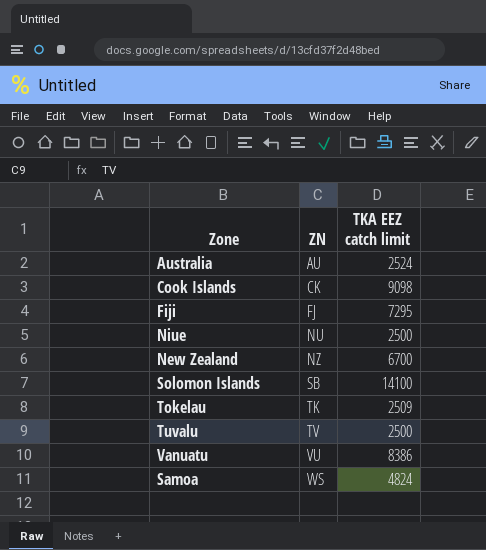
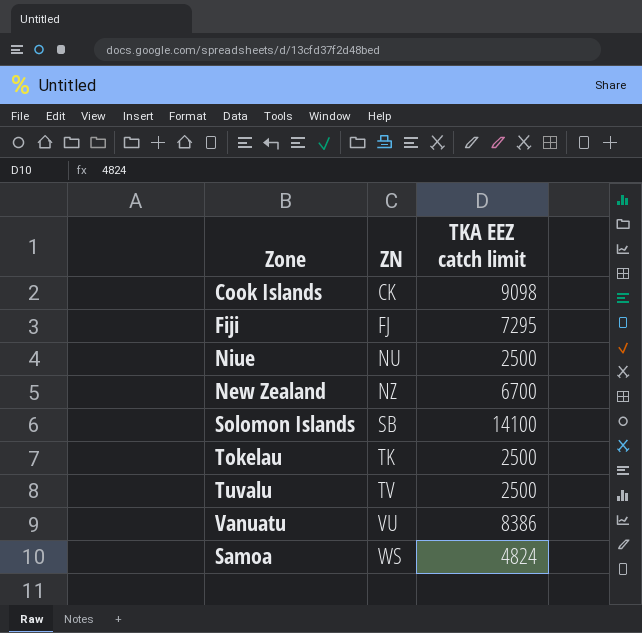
row Australia: AU | 2524 -> none
Tokelau | TKA EEZ catch limit: 2509 -> 2500

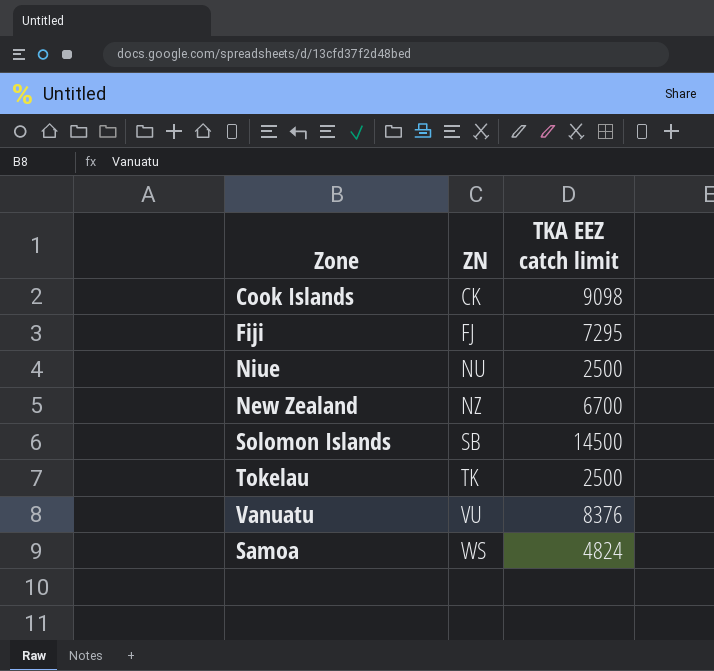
row Tuvalu: TV | 2500 -> none
Solomon Islands | TKA EEZ catch limit: 14100 -> 14500
Vanuatu | TKA EEZ catch limit: 8386 -> 8376

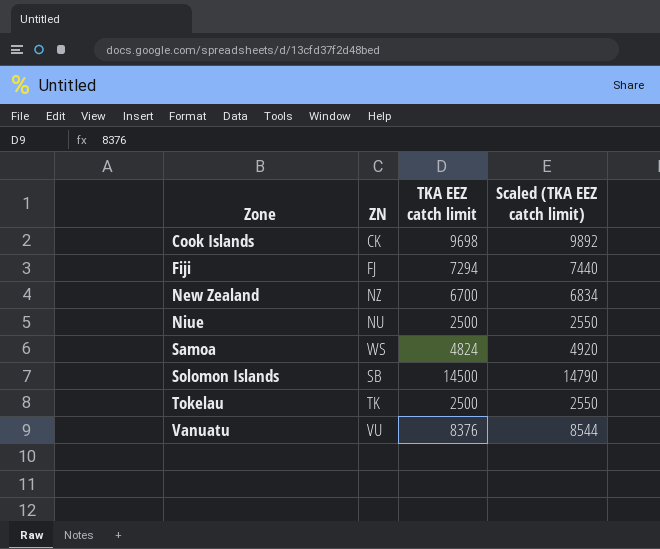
row order: ZN ascending -> Zone ascending
column Scaled (TKA EEZ catch limit) | formula: none -> [TKA EEZ catch limit] * 1.02
Cook Islands | TKA EEZ catch limit: 9098 -> 9698
Fiji | TKA EEZ catch limit: 7295 -> 7294

